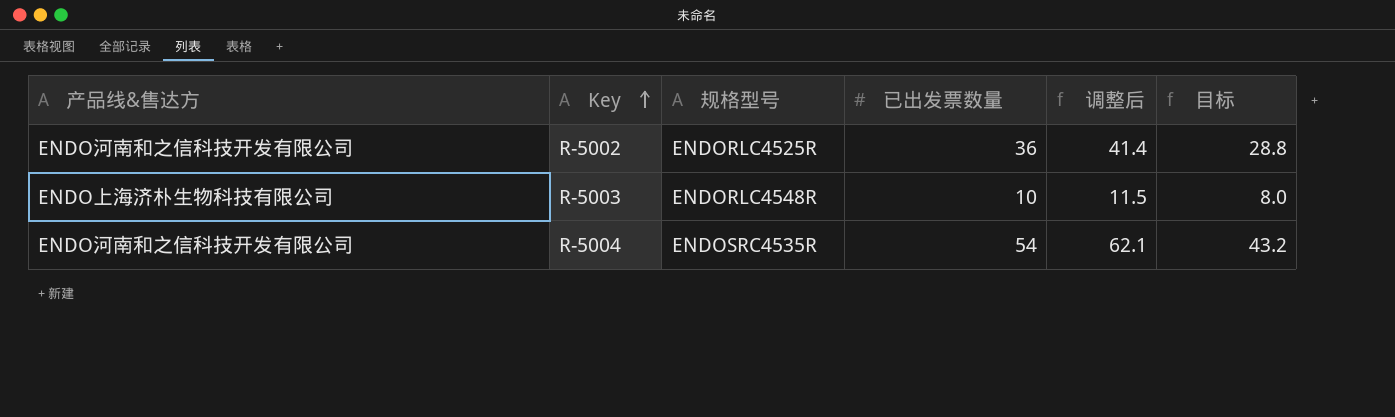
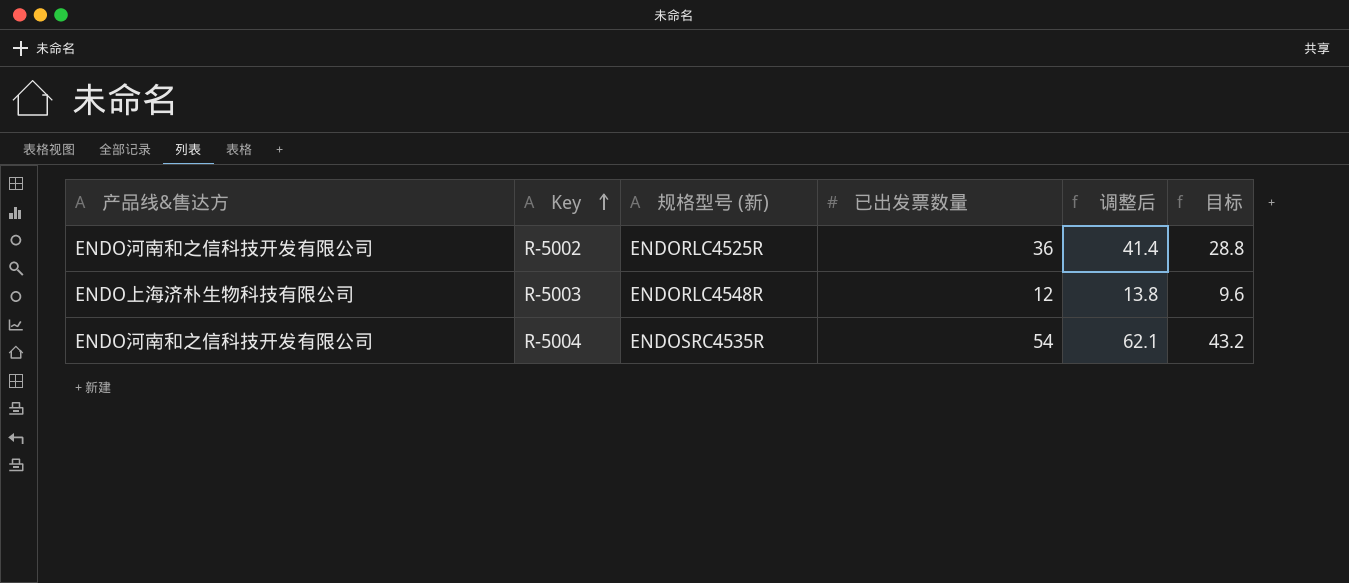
column name: 规格型号 -> 规格型号 (新)
R-5003 | 已出发票数量: 10 -> 12
R-5003 | 调整后: 11.5 -> 13.8
R-5003 | 目标: 8.0 -> 9.6

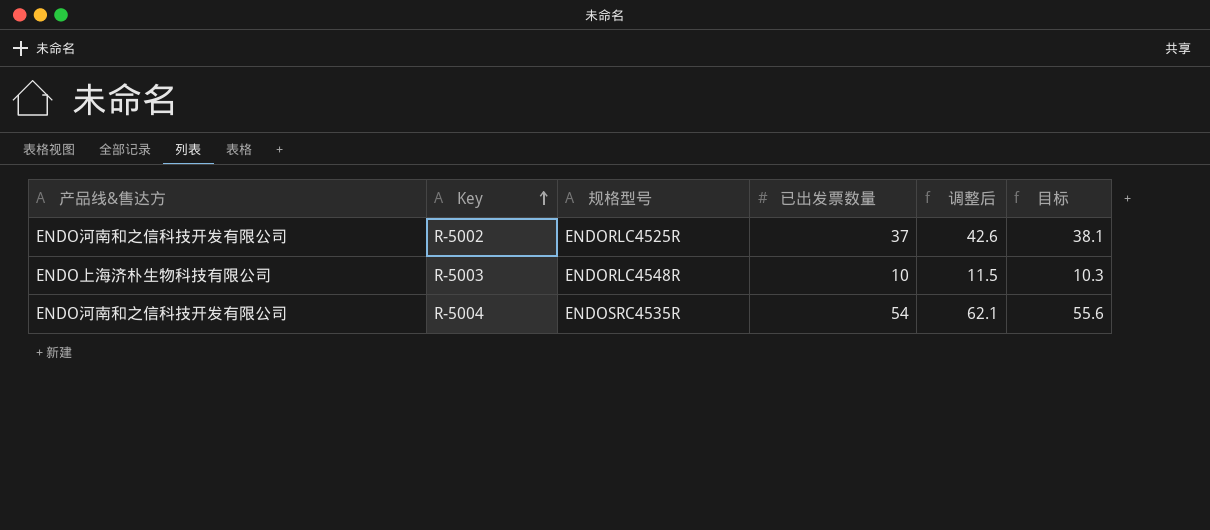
column name: 规格型号 (新) -> 规格型号
column 目标 | formula: [已出发票数量] * 0.8 -> [已出发票数量] * 1.03
R-5002 | 已出发票数量: 36 -> 37
R-5002 | 调整后: 41.4 -> 42.6
R-5003 | 已出发票数量: 12 -> 10
R-5003 | 调整后: 13.8 -> 11.5

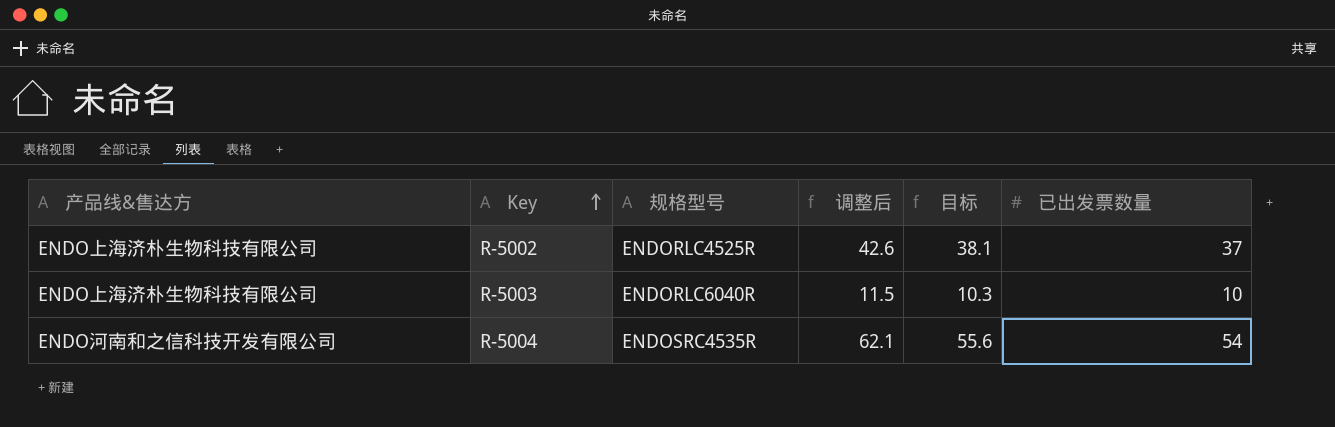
column 已出发票数量 | position: 4 -> 6
R-5002 | 产品线&售达方: ENDO河南和之信科技开发有限公司 -> ENDO上海济朴生物科技有限公司
R-5003 | 规格型号: ENDORLC4548R -> ENDORLC6040R

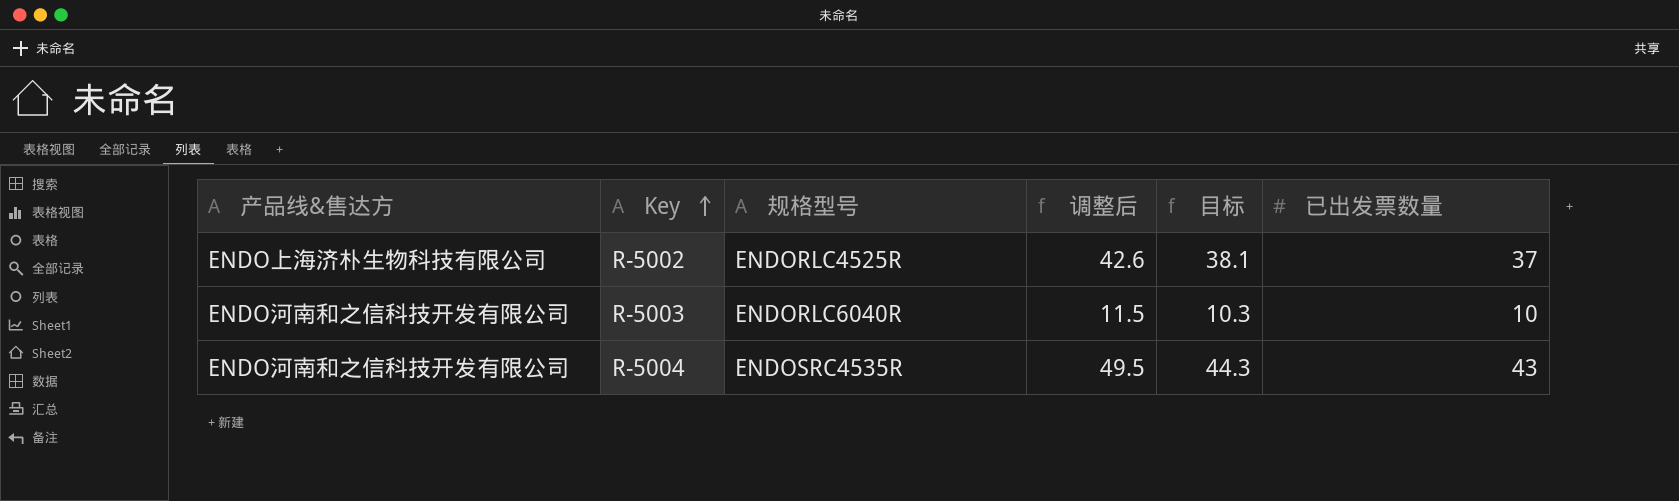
R-5003 | 产品线&售达方: ENDO上海济朴生物科技有限公司 -> ENDO河南和之信科技开发有限公司
R-5004 | 调整后: 62.1 -> 49.5
R-5004 | 目标: 55.6 -> 44.3
R-5004 | 已出发票数量: 54 -> 43

